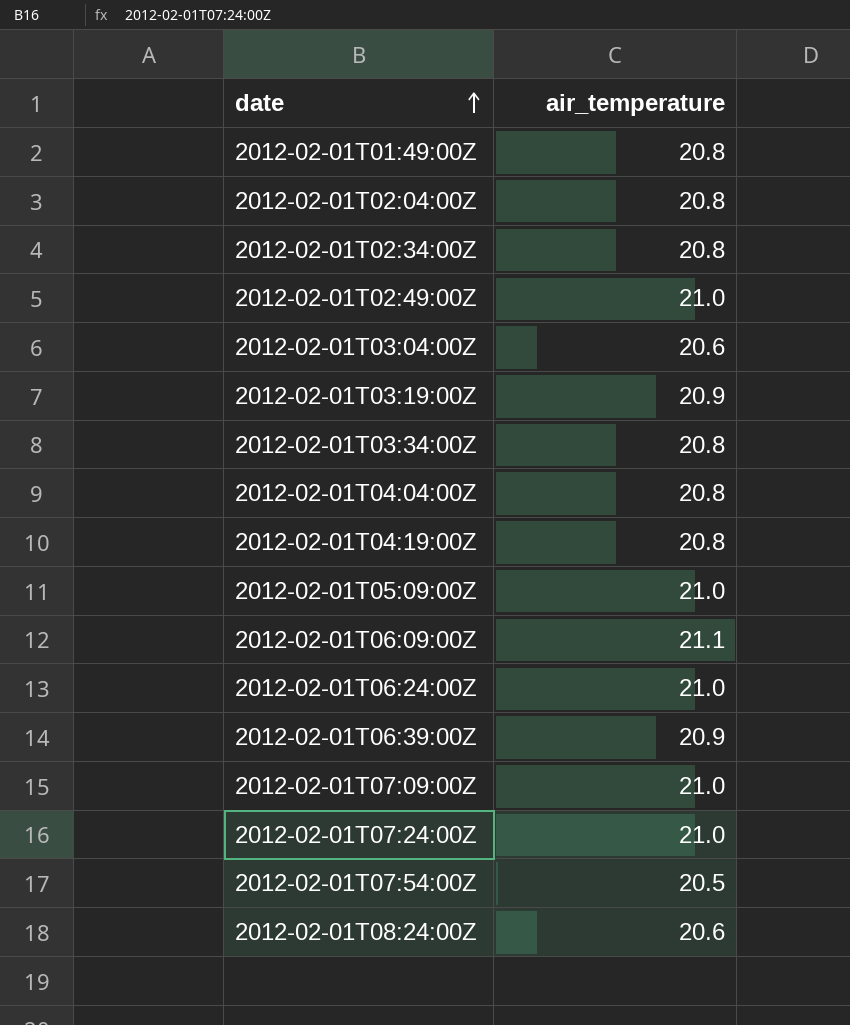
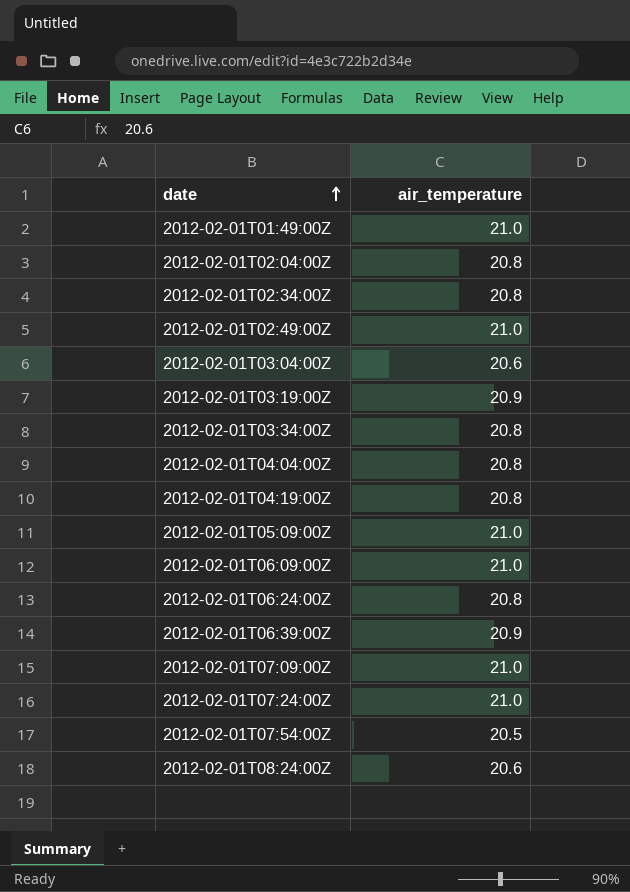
2012-02-01T01:49:00Z | air_temperature: 20.8 -> 21.0
2012-02-01T06:09:00Z | air_temperature: 21.1 -> 21.0
2012-02-01T06:24:00Z | air_temperature: 21.0 -> 20.8

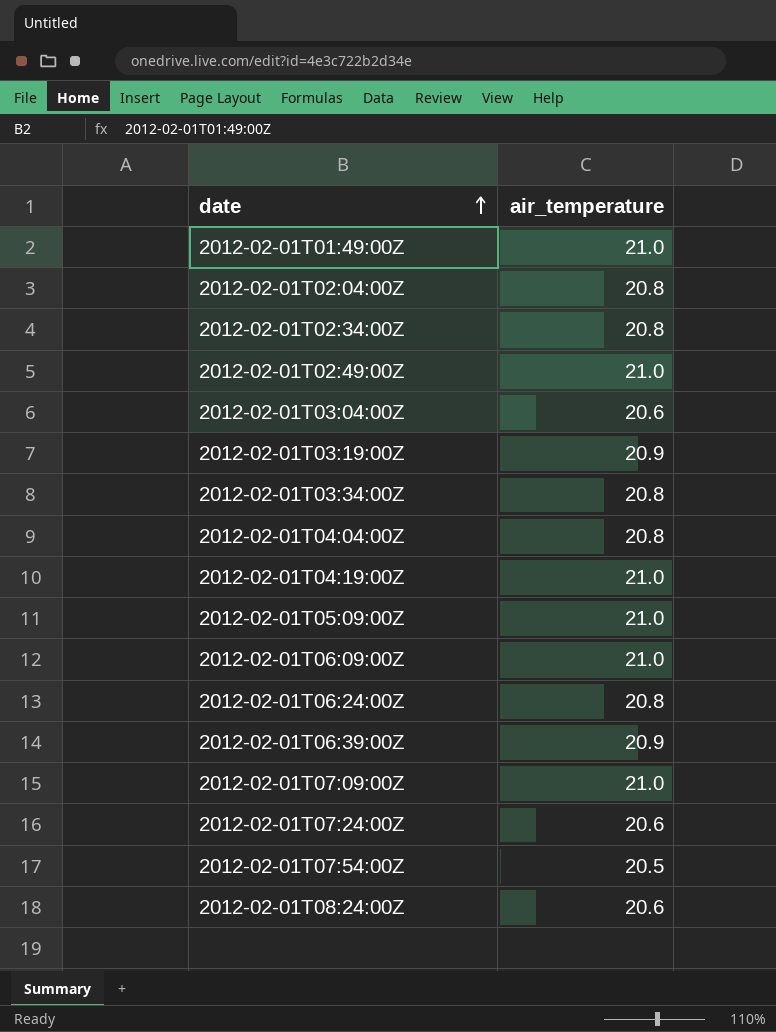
2012-02-01T04:19:00Z | air_temperature: 20.8 -> 21.0
2012-02-01T07:24:00Z | air_temperature: 21.0 -> 20.6

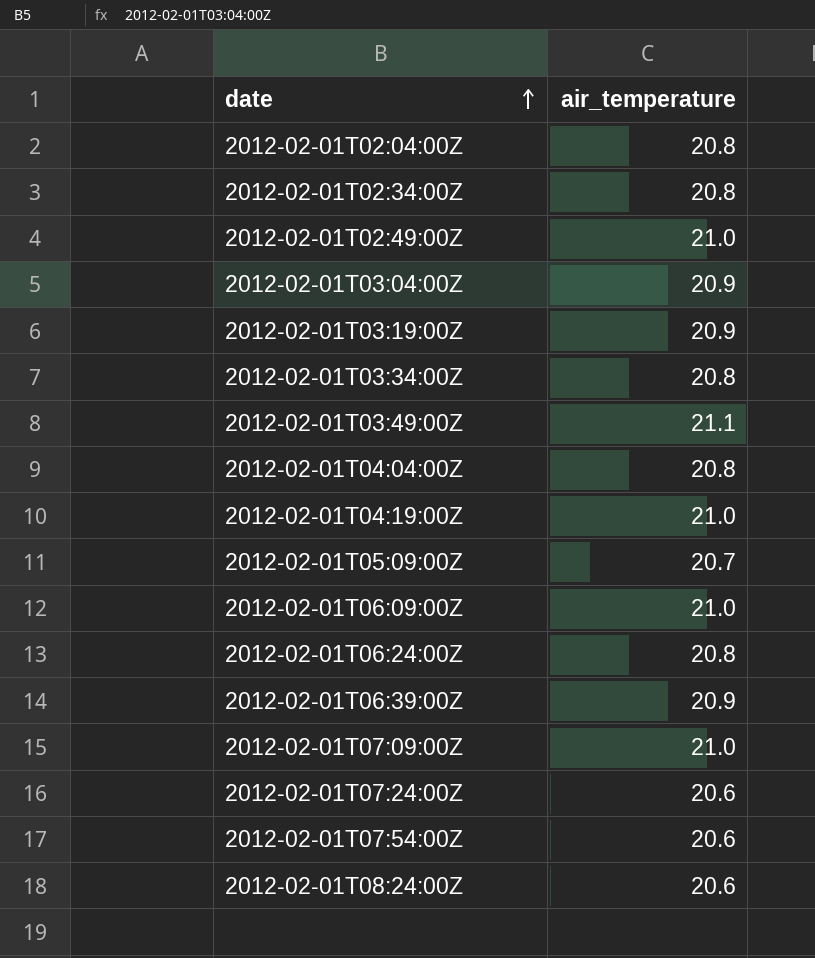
row 2012-02-01T01:49:00Z: 21.0 -> none
2012-02-01T03:04:00Z | air_temperature: 20.6 -> 20.9
row 2012-02-01T03:49:00Z: none -> 21.1
2012-02-01T05:09:00Z | air_temperature: 21.0 -> 20.7
2012-02-01T07:54:00Z | air_temperature: 20.5 -> 20.6

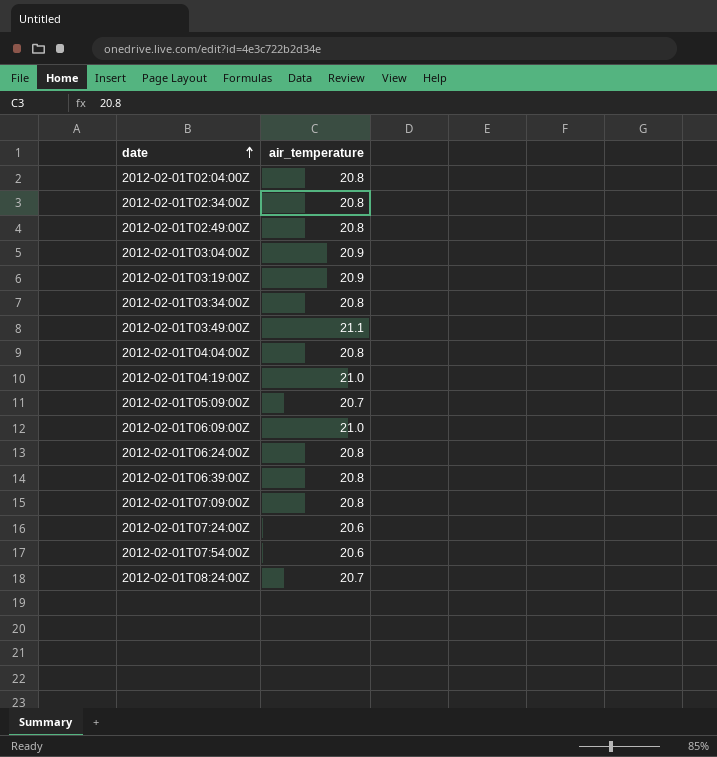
2012-02-01T02:49:00Z | air_temperature: 21.0 -> 20.8
2012-02-01T06:39:00Z | air_temperature: 20.9 -> 20.8
2012-02-01T07:09:00Z | air_temperature: 21.0 -> 20.8
2012-02-01T08:24:00Z | air_temperature: 20.6 -> 20.7

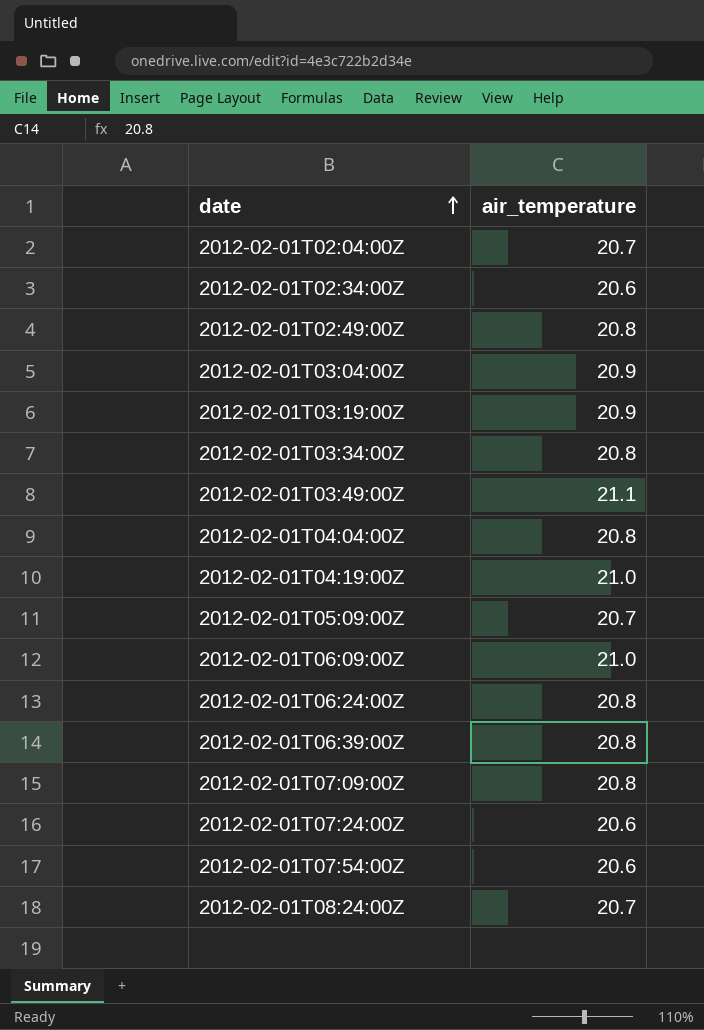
2012-02-01T02:04:00Z | air_temperature: 20.8 -> 20.7
2012-02-01T02:34:00Z | air_temperature: 20.8 -> 20.6

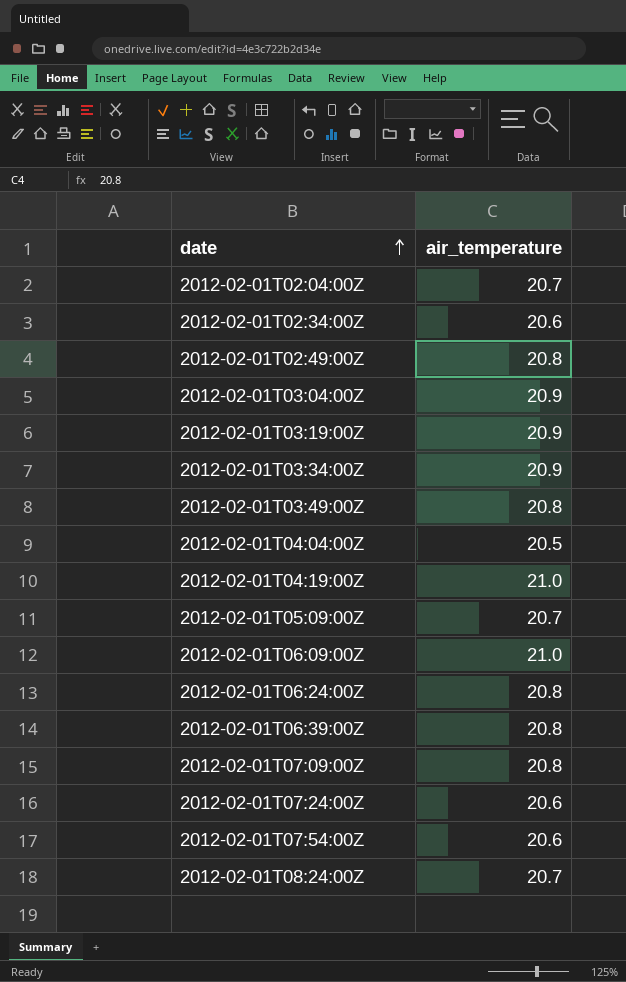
2012-02-01T03:34:00Z | air_temperature: 20.8 -> 20.9
2012-02-01T03:49:00Z | air_temperature: 21.1 -> 20.8
2012-02-01T04:04:00Z | air_temperature: 20.8 -> 20.5

